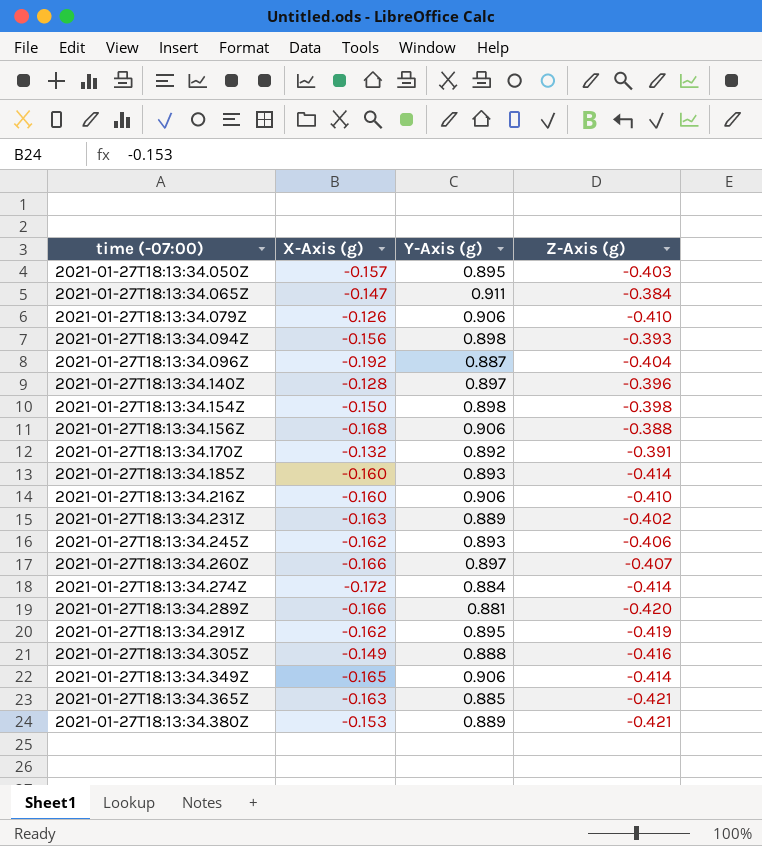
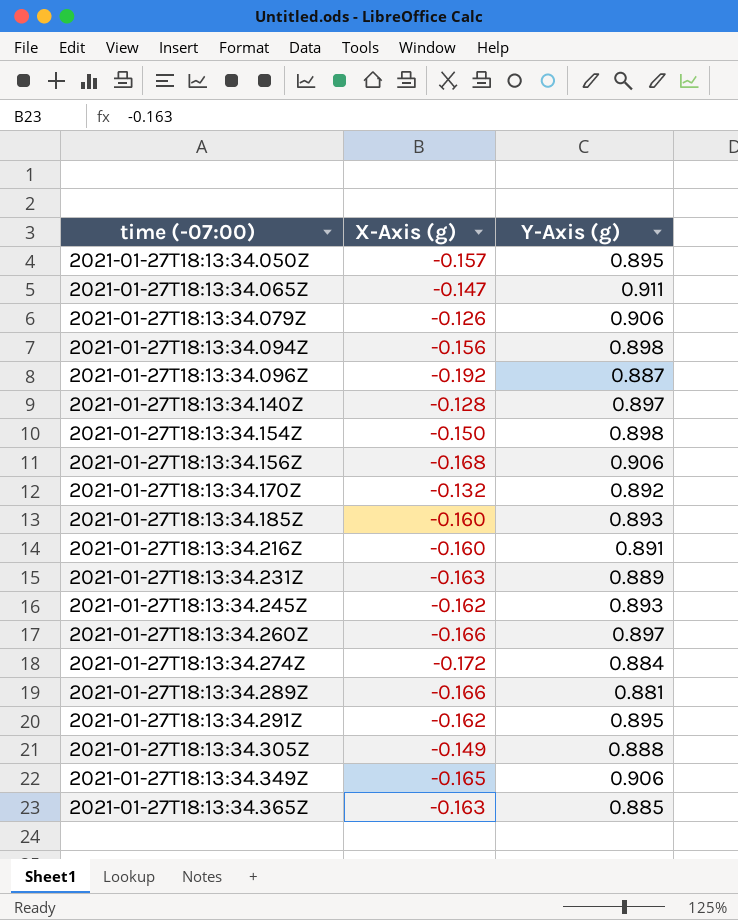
column Z-Axis (g) | position: 4 -> none
row 2021-01-27T18:13:34.380Z: -0.153 | 0.889 | -0.421 -> none
2021-01-27T18:13:34.216Z | Y-Axis (g): 0.906 -> 0.891

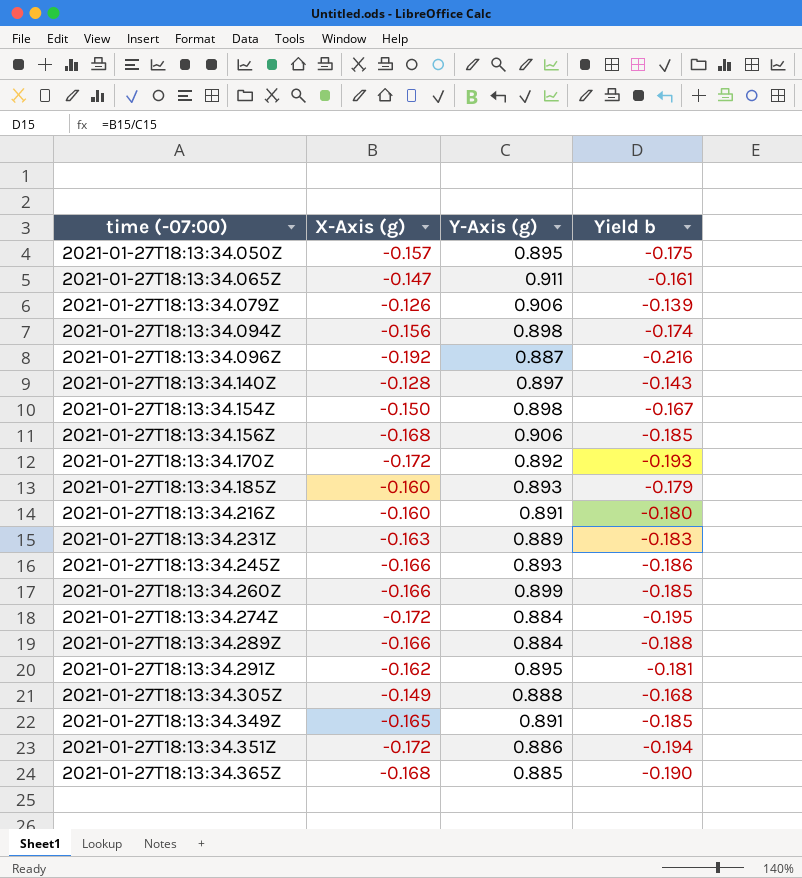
column Yield b | formula: none -> [X-Axis (g)] / [Y-Axis (g)]
2021-01-27T18:13:34.170Z | X-Axis (g): -0.132 -> -0.172
2021-01-27T18:13:34.245Z | X-Axis (g): -0.162 -> -0.166
2021-01-27T18:13:34.260Z | Y-Axis (g): 0.897 -> 0.899
2021-01-27T18:13:34.289Z | Y-Axis (g): 0.881 -> 0.884
2021-01-27T18:13:34.349Z | Y-Axis (g): 0.906 -> 0.891
row 2021-01-27T18:13:34.351Z: none -> -0.172 | 0.886 | -0.194
2021-01-27T18:13:34.365Z | X-Axis (g): -0.163 -> -0.168

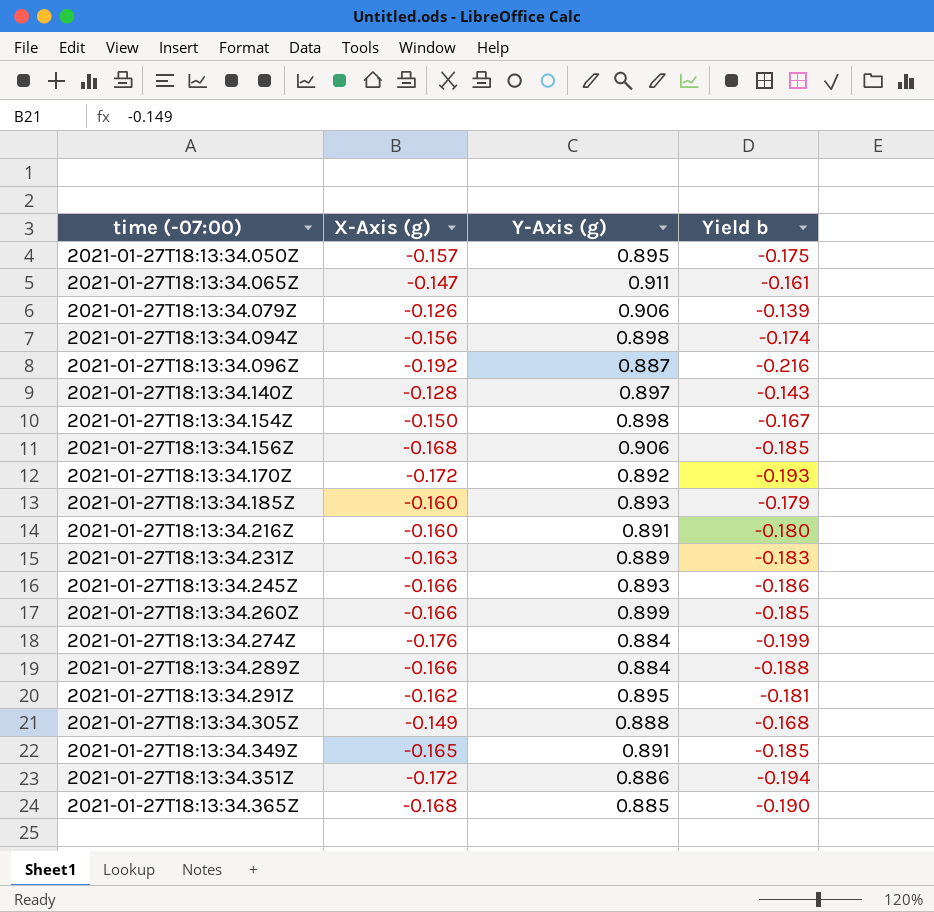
2021-01-27T18:13:34.274Z | X-Axis (g): -0.172 -> -0.176
2021-01-27T18:13:34.274Z | Yield b: -0.195 -> -0.199

